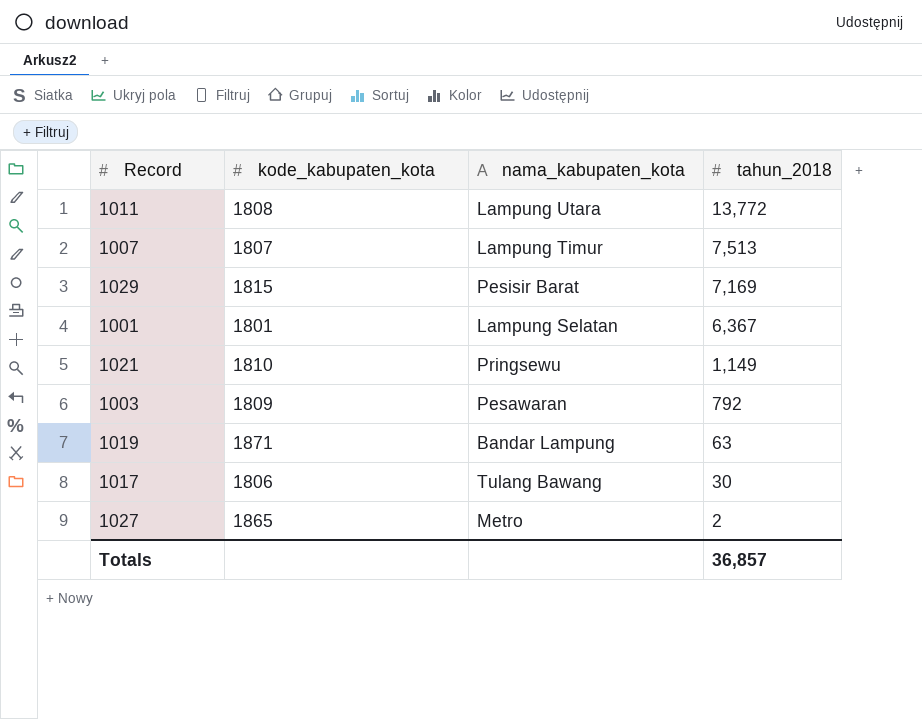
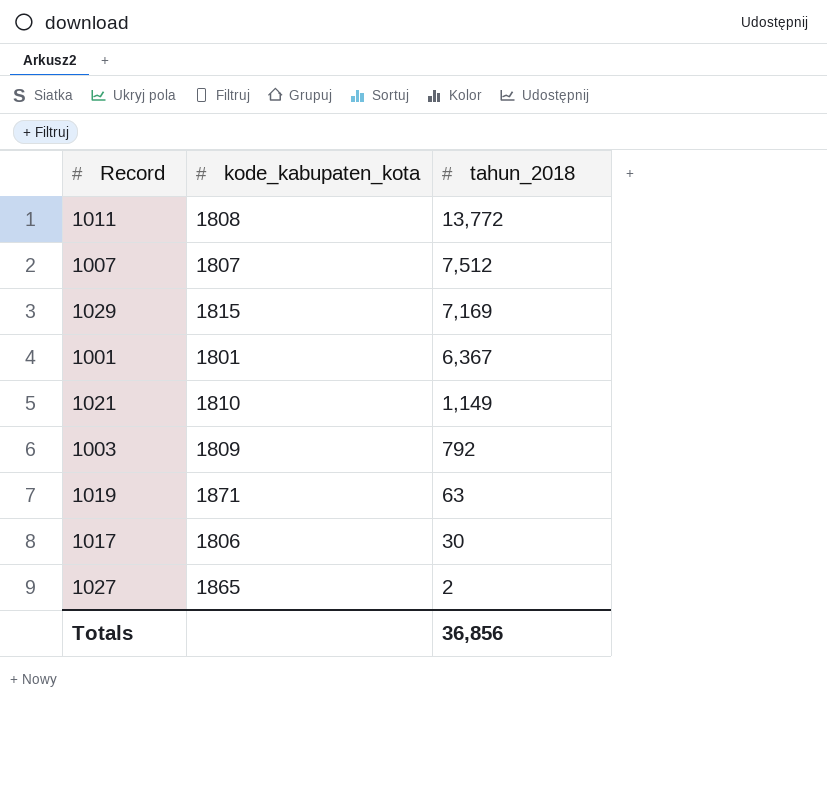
column nama_kabupaten_kota | position: 3 -> none
1007 | tahun_2018: 7,513 -> 7,512
Totals | tahun_2018: 36,857 -> 36,856

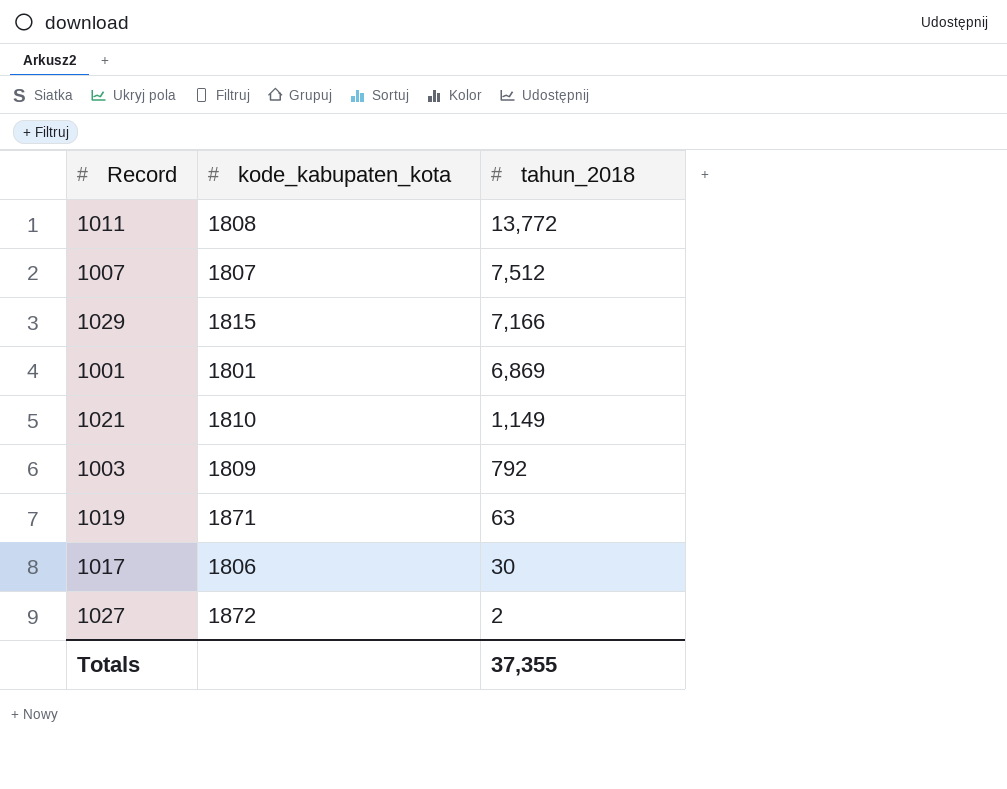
1029 | tahun_2018: 7,169 -> 7,166
1001 | tahun_2018: 6,367 -> 6,869
1027 | kode_kabupaten_kota: 1865 -> 1872
Totals | tahun_2018: 36,856 -> 37,355

